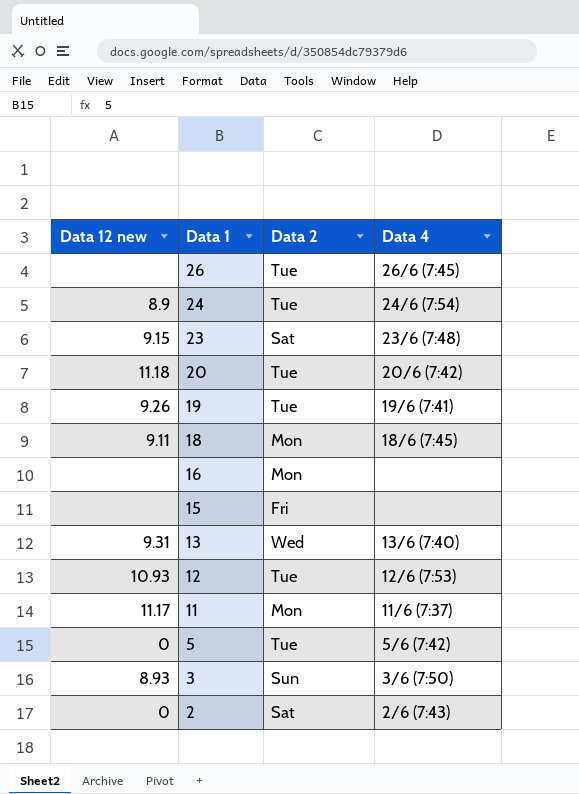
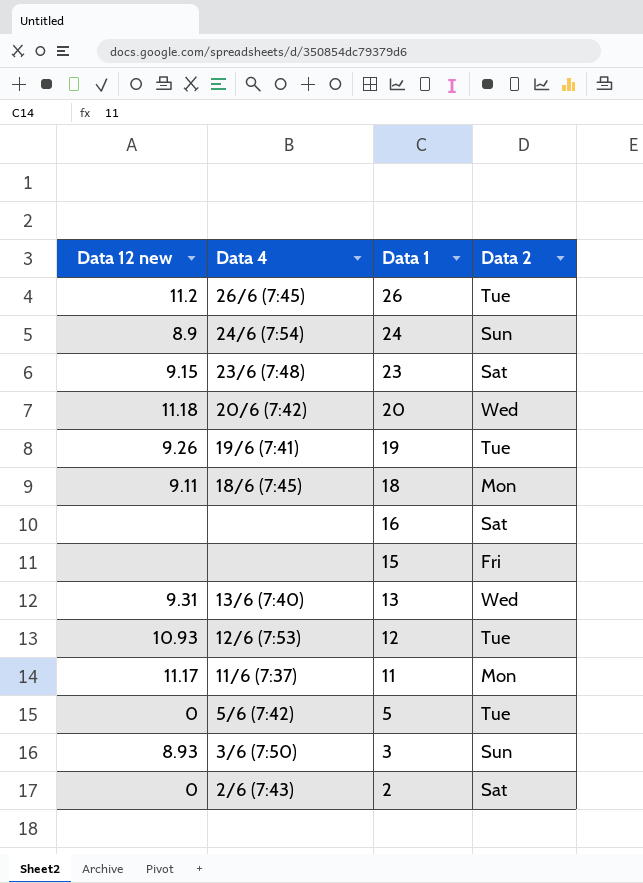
column Data 4 | position: 4 -> 2
26 | Data 12 new: none -> 11.2
24 | Data 2: Tue -> Sun
20 | Data 2: Tue -> Wed
16 | Data 2: Mon -> Sat

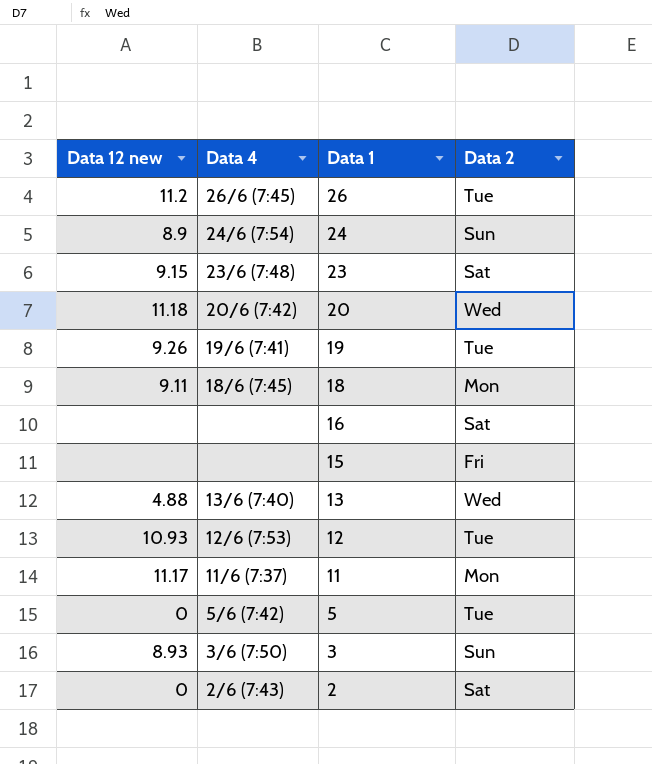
13 | Data 12 new: 9.31 -> 4.88

